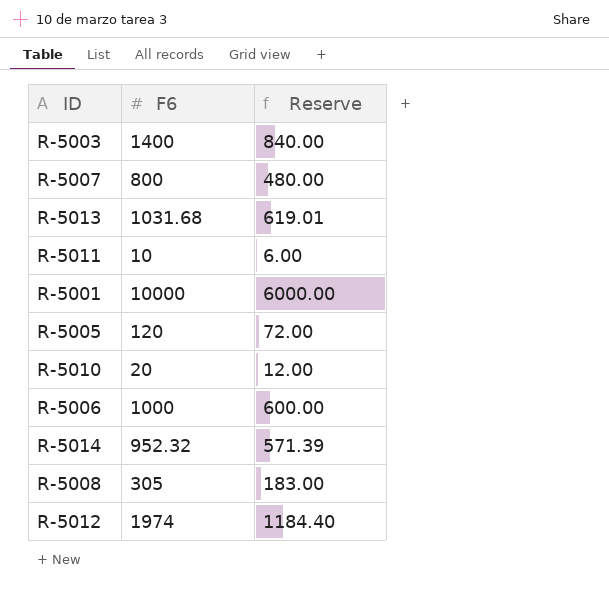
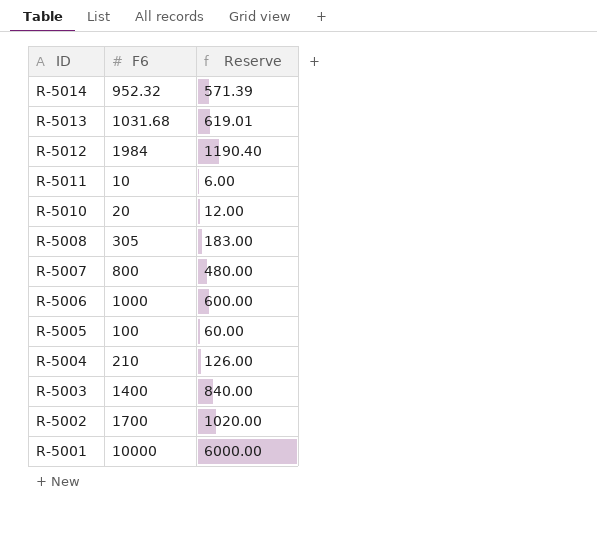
row order: none -> ID descending
R-5012 | F6: 1974 -> 1984
R-5012 | Reserve: 1184.40 -> 1190.40
R-5005 | F6: 120 -> 100
R-5005 | Reserve: 72.00 -> 60.00
row R-5004: none -> 210 | 126.00
row R-5002: none -> 1700 | 1020.00

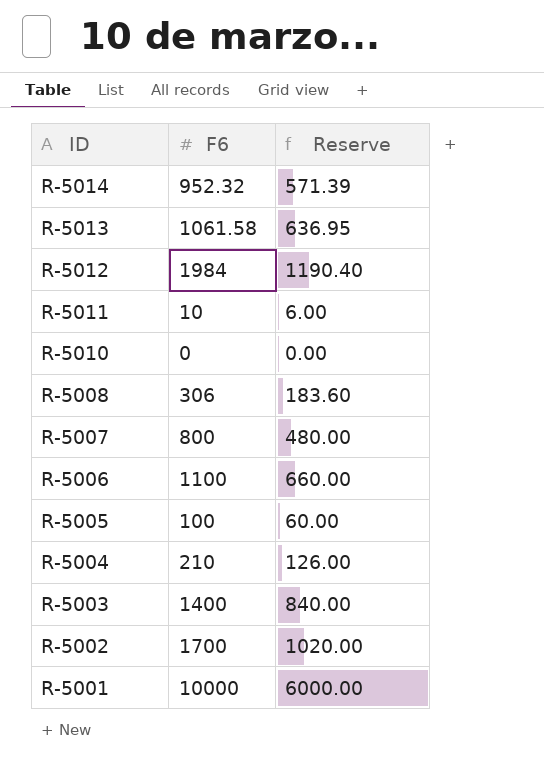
R-5013 | F6: 1031.68 -> 1061.58
R-5013 | Reserve: 619.01 -> 636.95
R-5010 | F6: 20 -> 0
R-5010 | Reserve: 12.00 -> 0.00
R-5008 | F6: 305 -> 306
R-5008 | Reserve: 183.00 -> 183.60
R-5006 | F6: 1000 -> 1100
R-5006 | Reserve: 600.00 -> 660.00

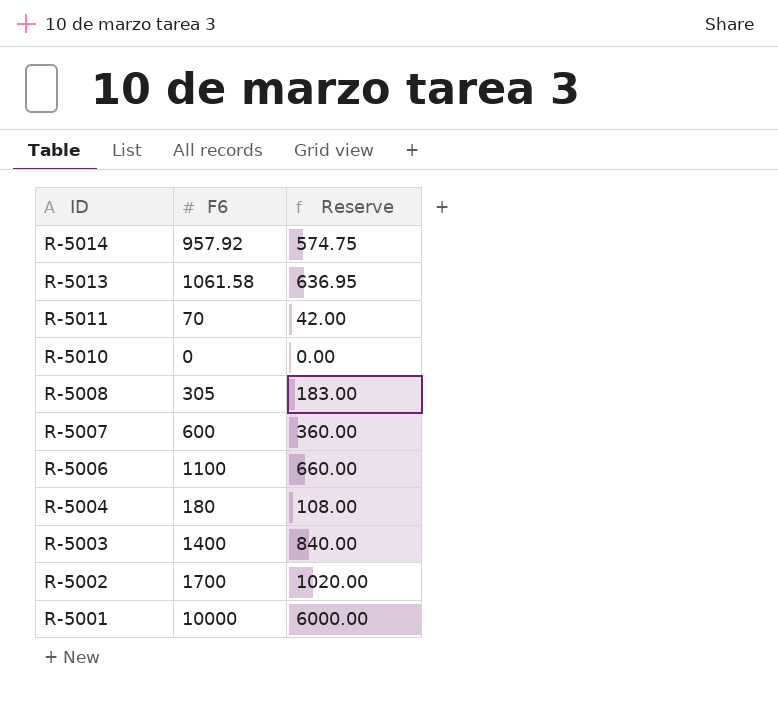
row R-5012: 1984 | 1190.40 -> none
row R-5005: 100 | 60.00 -> none
R-5014 | F6: 952.32 -> 957.92
R-5014 | Reserve: 571.39 -> 574.75
R-5011 | F6: 10 -> 70
R-5011 | Reserve: 6.00 -> 42.00
R-5008 | F6: 306 -> 305
R-5008 | Reserve: 183.60 -> 183.00
R-5007 | F6: 800 -> 600
R-5007 | Reserve: 480.00 -> 360.00
R-5004 | F6: 210 -> 180
R-5004 | Reserve: 126.00 -> 108.00

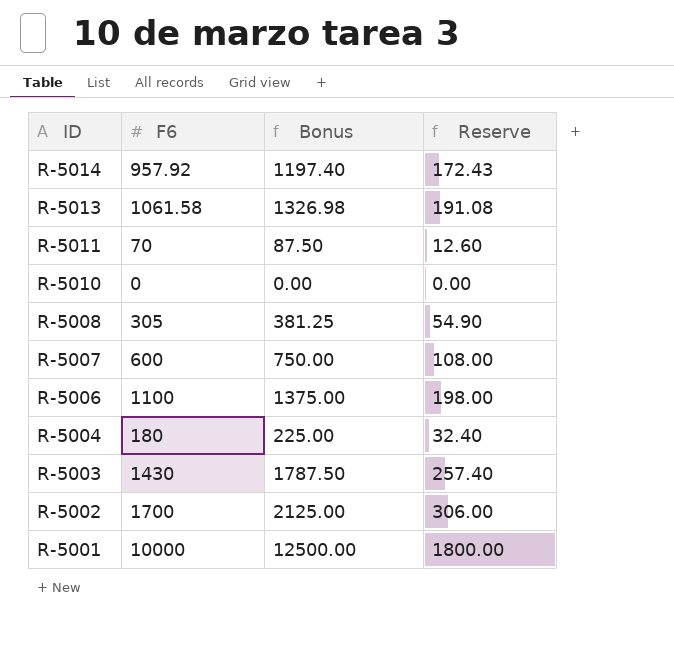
column Bonus | formula: none -> [F6] * 1.25
column Reserve | formula: [F6] * 0.6 -> [F6] * 0.18
R-5003 | F6: 1400 -> 1430

